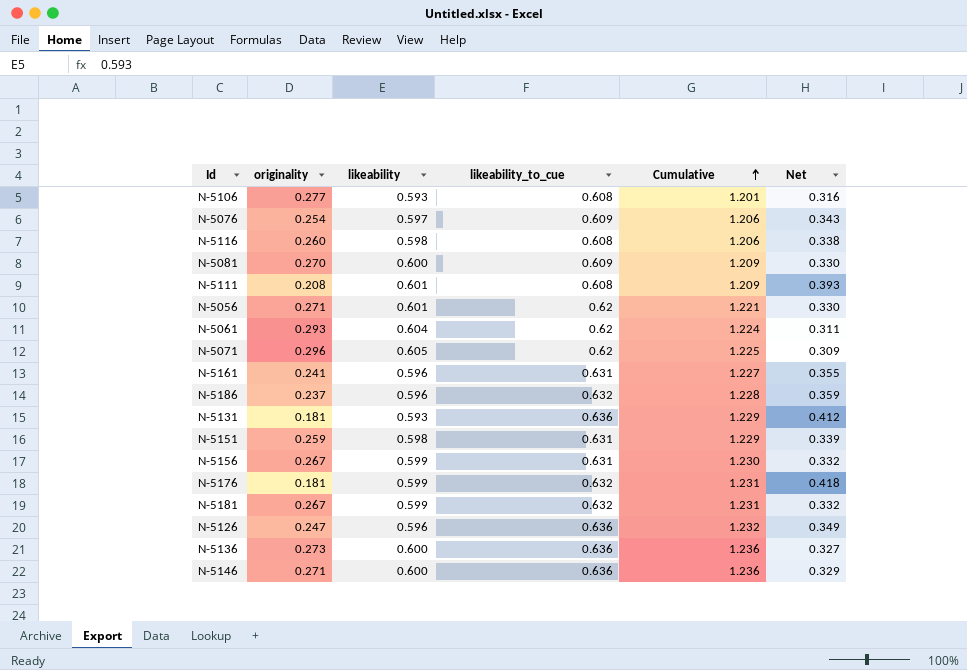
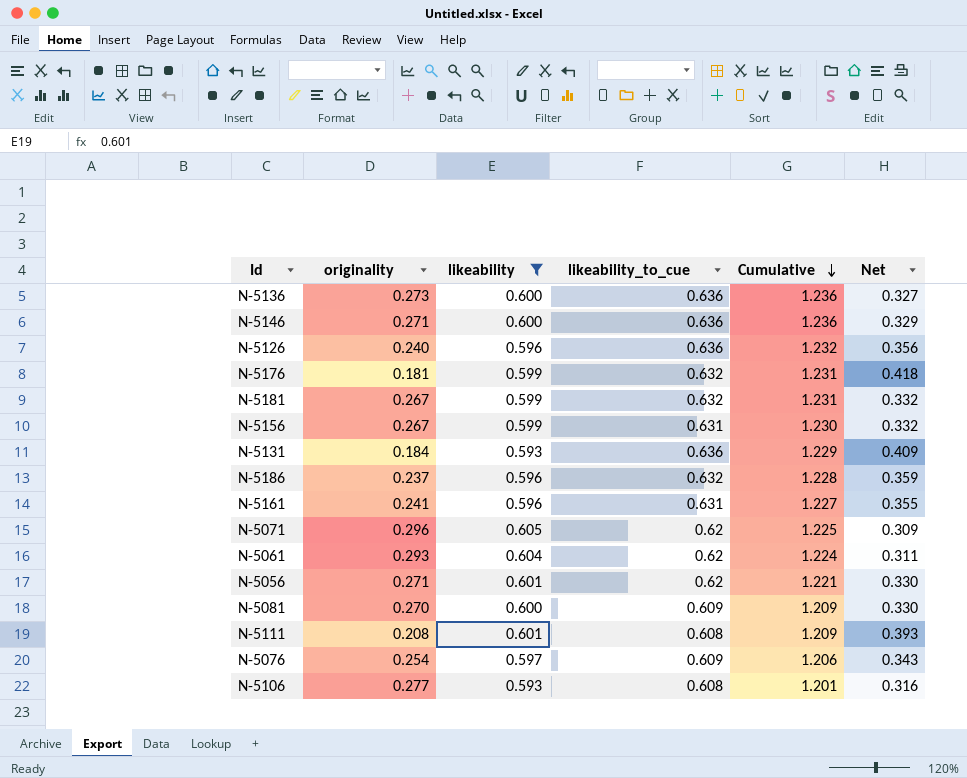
filter: none -> likeability != 0.598
row order: Cumulative ascending -> Cumulative descending
N-5126 | originality: 0.247 -> 0.240
N-5126 | Net: 0.349 -> 0.356
N-5131 | originality: 0.181 -> 0.184
N-5131 | Net: 0.412 -> 0.409

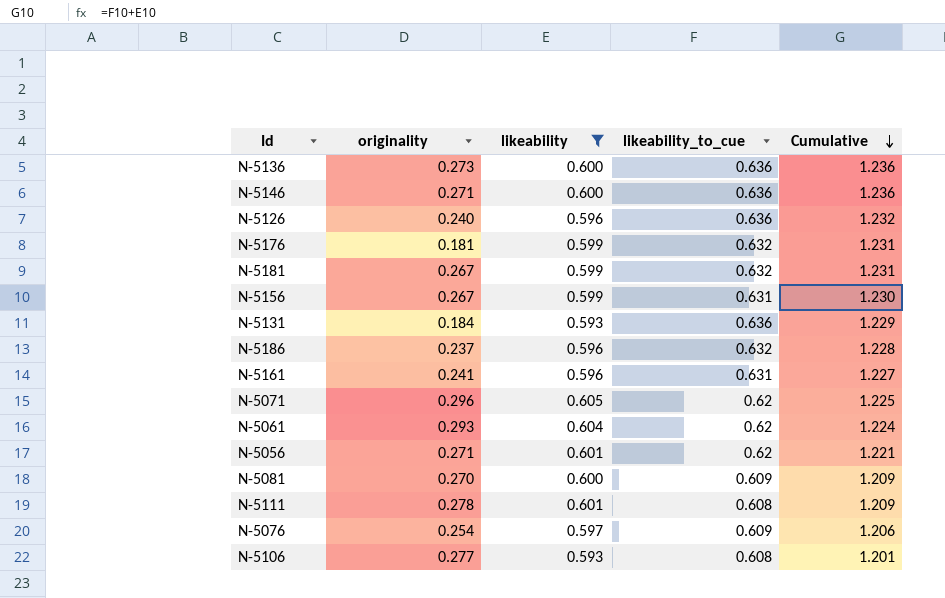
column Net | formula: [likeability] - [originality] -> none
N-5111 | originality: 0.208 -> 0.278

